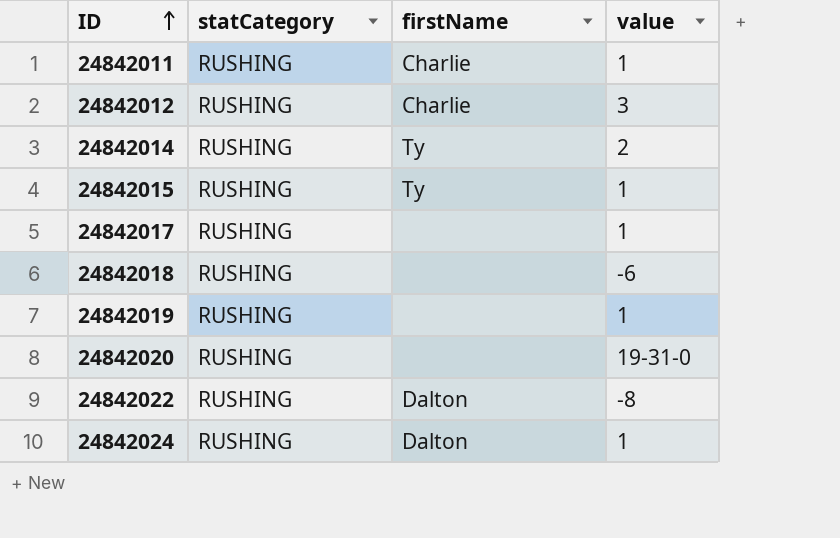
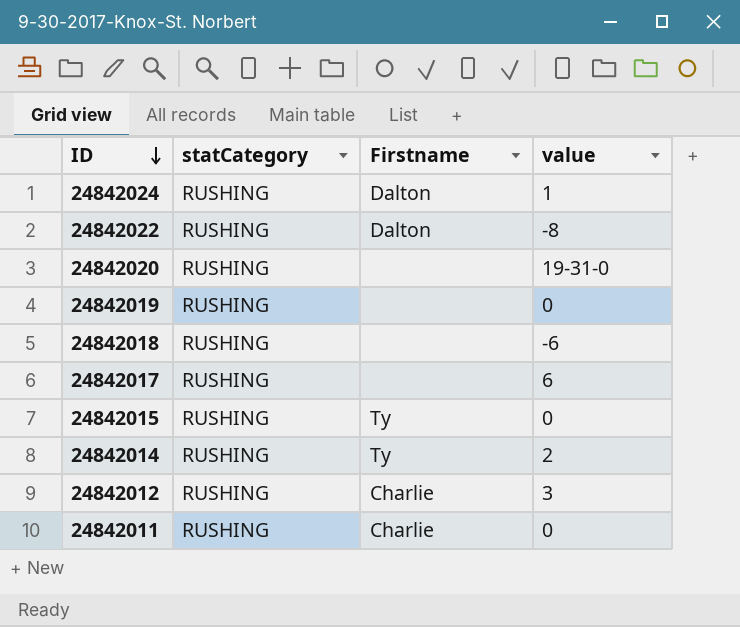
row order: ID ascending -> ID descending
column name: firstName -> Firstname
24842019 | value: 1 -> 0
24842017 | value: 1 -> 6
24842015 | value: 1 -> 0
24842011 | value: 1 -> 0

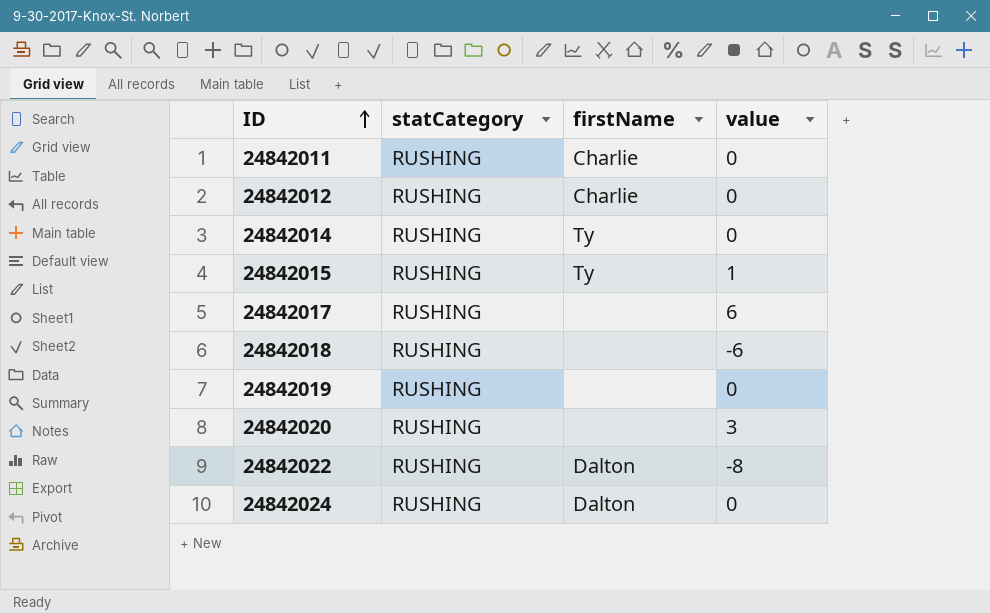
row order: ID descending -> ID ascending
column name: Firstname -> firstName
24842012 | value: 3 -> 0
24842014 | value: 2 -> 0
24842015 | value: 0 -> 1
24842020 | value: 19-31-0 -> 3
24842024 | value: 1 -> 0

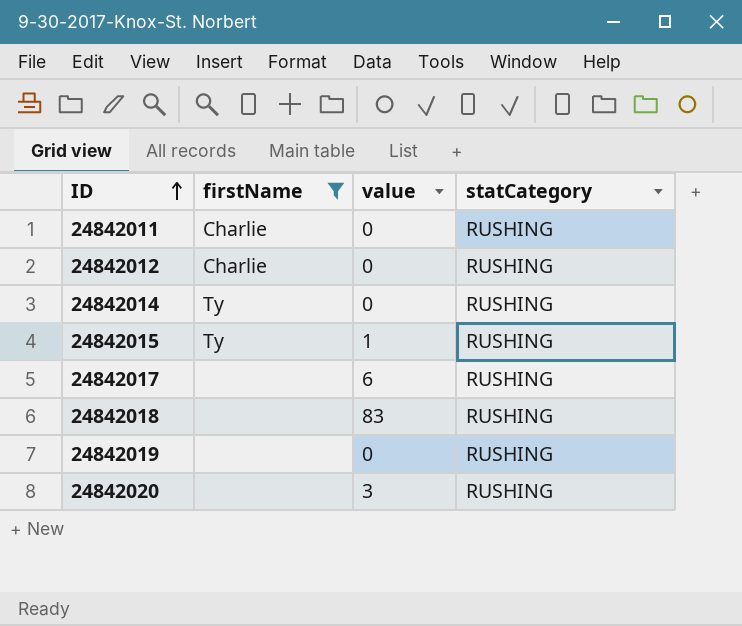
filter: none -> firstName != Dalton
column statCategory | position: 2 -> 4
24842018 | value: -6 -> 83

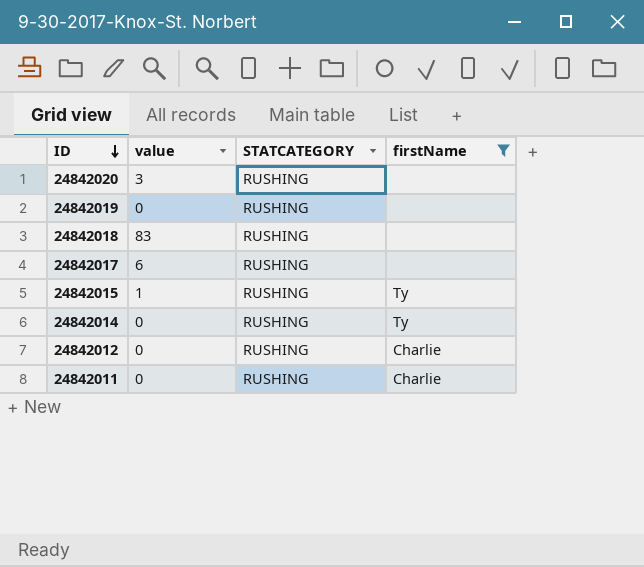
row order: ID ascending -> ID descending
column name: statCategory -> STATCATEGORY
column firstName | position: 2 -> 4

